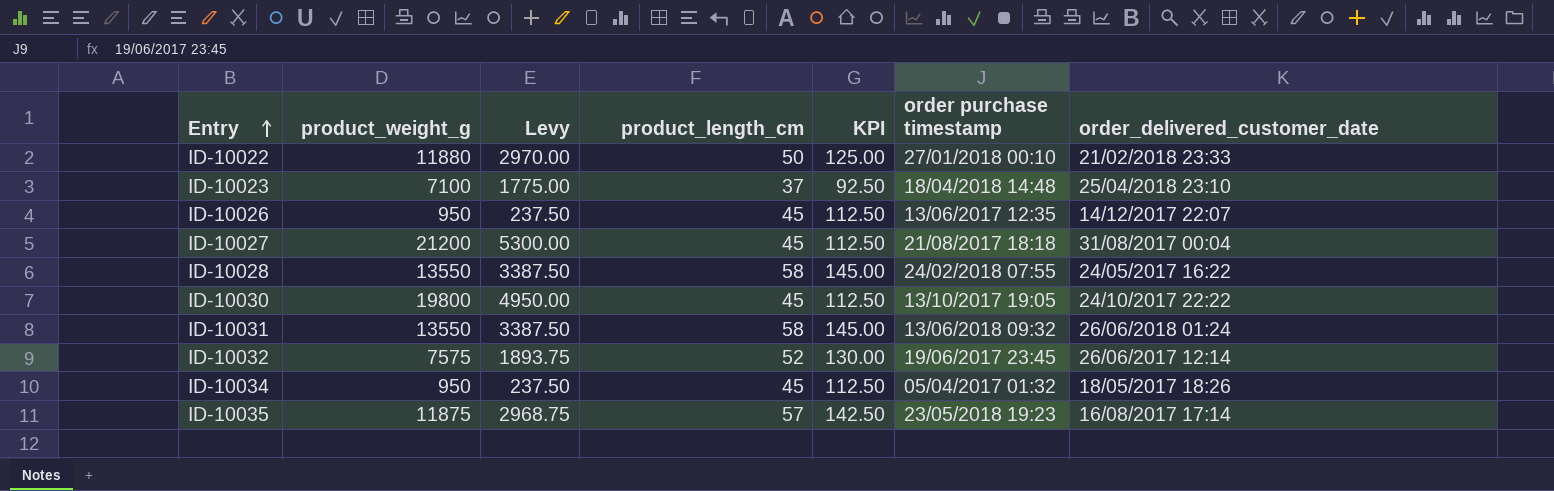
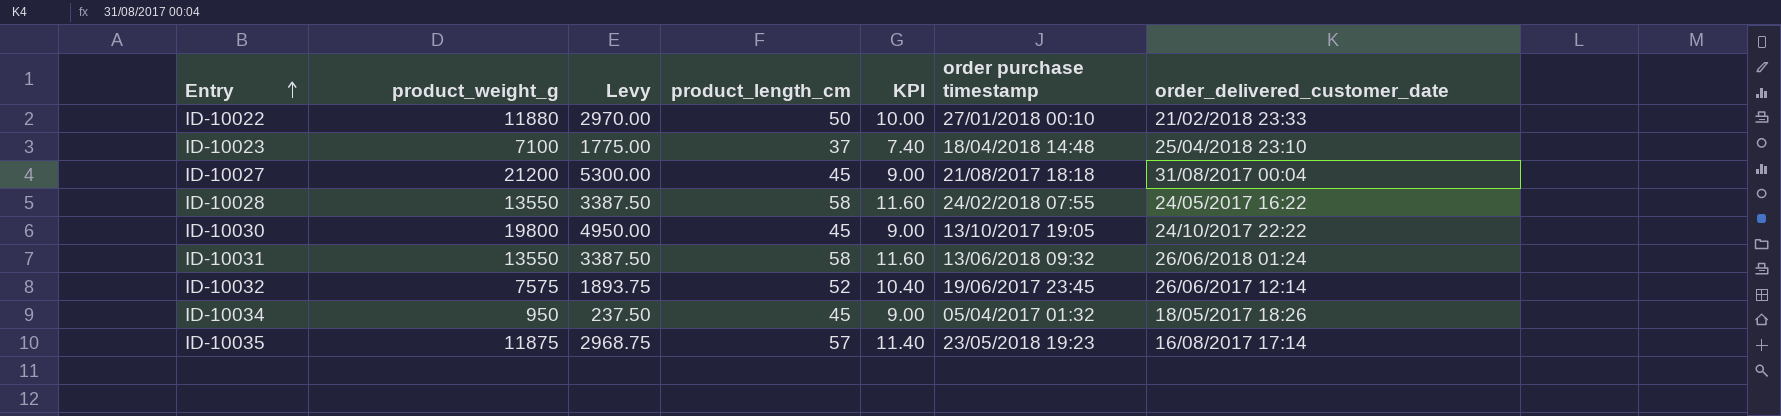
column KPI | formula: [product_length_cm] * 2.5 -> [product_length_cm] * 0.2
row ID-10026: 950 | 237.50 | 45 | 112.50 | 13/06/2017 12:35 | 14/12/2017 22:07 -> none

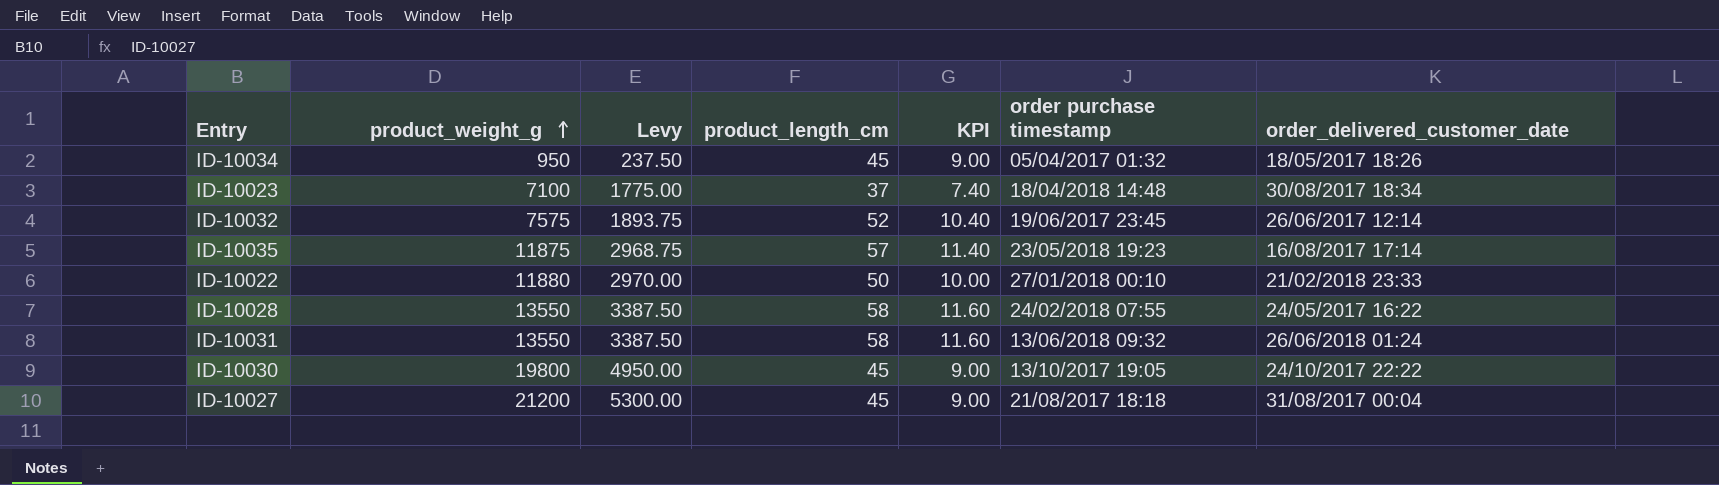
row order: Entry ascending -> product_weight_g ascending
ID-10023 | order_delivered_customer_date: 25/04/2018 23:10 -> 30/08/2017 18:34

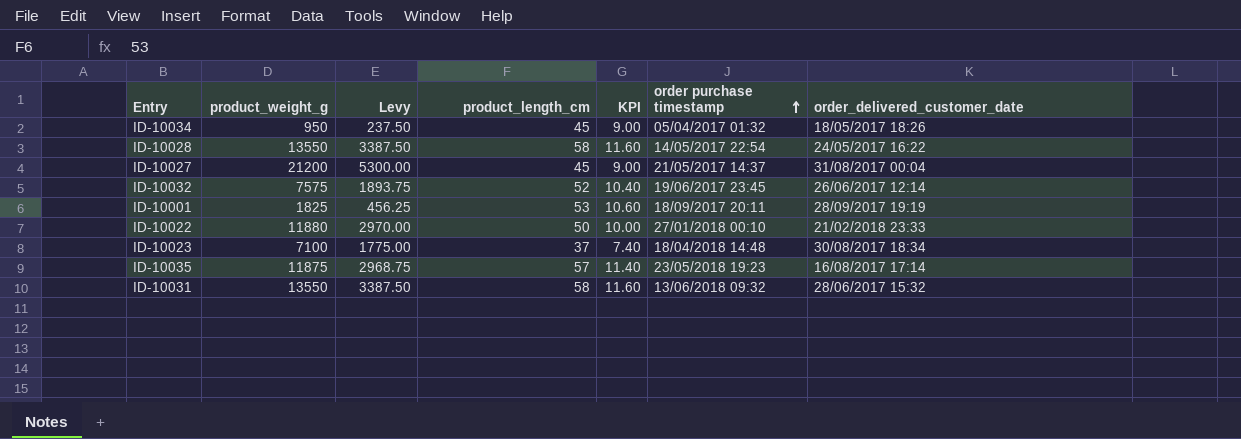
row order: product_weight_g ascending -> order purchase timestamp ascending
row ID-10030: 19800 | 4950.00 | 45 | 9.00 | 13/10/2017 19:05 | 24/10/2017 22:22 -> none
ID-10028 | order purchase timestamp: 24/02/2018 07:55 -> 14/05/2017 22:54
ID-10027 | order purchase timestamp: 21/08/2017 18:18 -> 21/05/2017 14:37
row ID-10001: none -> 1825 | 456.25 | 53 | 10.60 | 18/09/2017 20:11 | 28/09/2017 19:19
ID-10031 | order_delivered_customer_date: 26/06/2018 01:24 -> 28/06/2017 15:32

